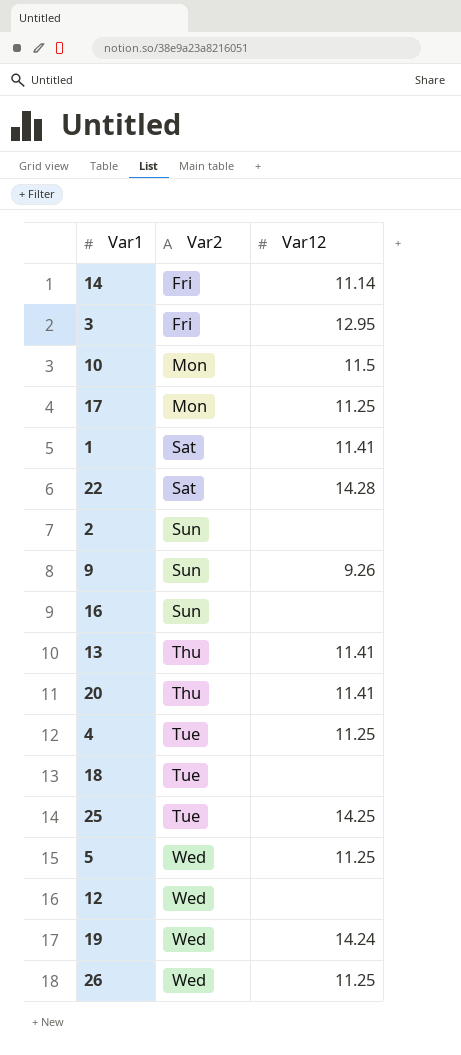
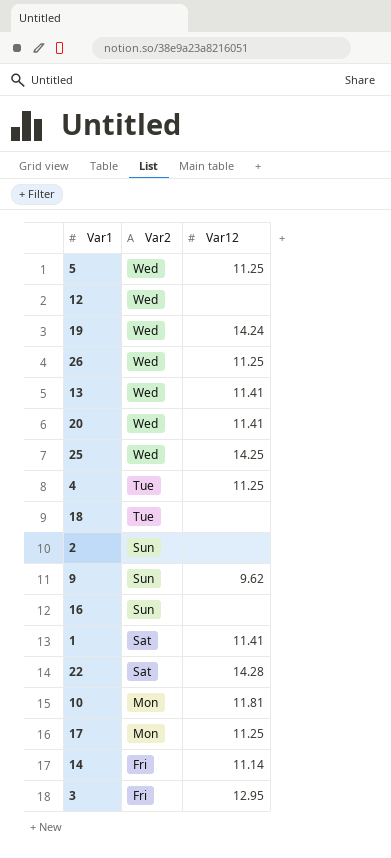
row order: Var2 ascending -> Var2 descending
13 | Var2: Thu -> Wed
20 | Var2: Thu -> Wed
25 | Var2: Tue -> Wed
9 | Var12: 9.26 -> 9.62
10 | Var12: 11.5 -> 11.81

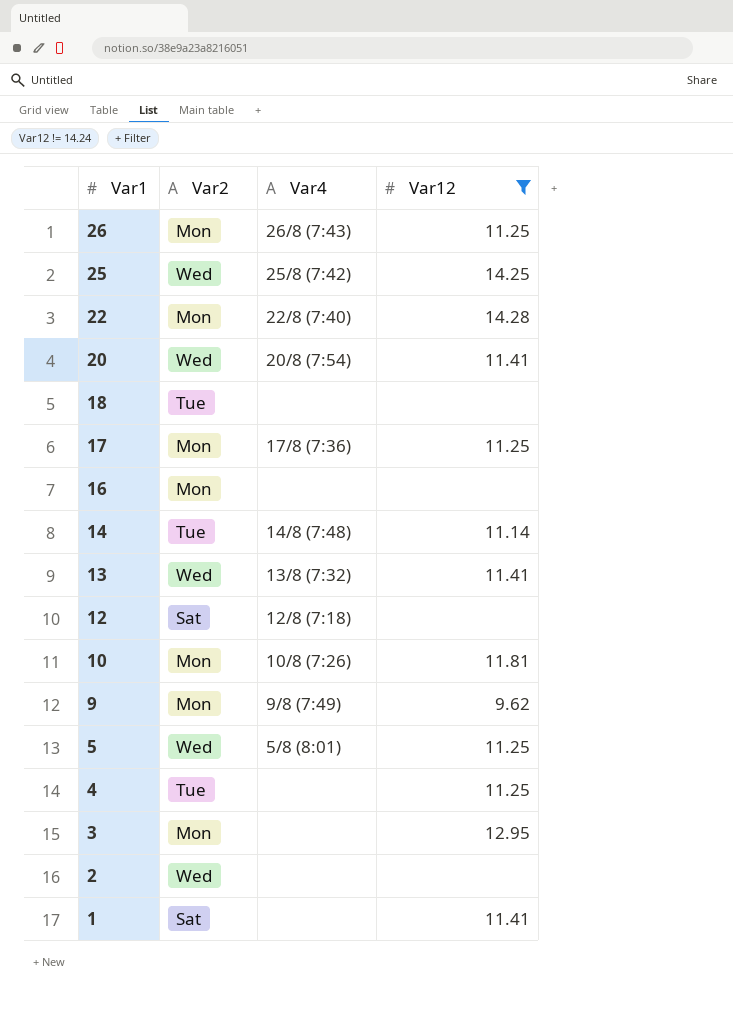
filter: none -> Var12 != 14.24
row order: Var2 descending -> Var1 descending
column Var4 | position: none -> 3
26 | Var2: Wed -> Mon
22 | Var2: Sat -> Mon
16 | Var2: Sun -> Mon
14 | Var2: Fri -> Tue
12 | Var2: Wed -> Sat
9 | Var2: Sun -> Mon
3 | Var2: Fri -> Mon
2 | Var2: Sun -> Wed

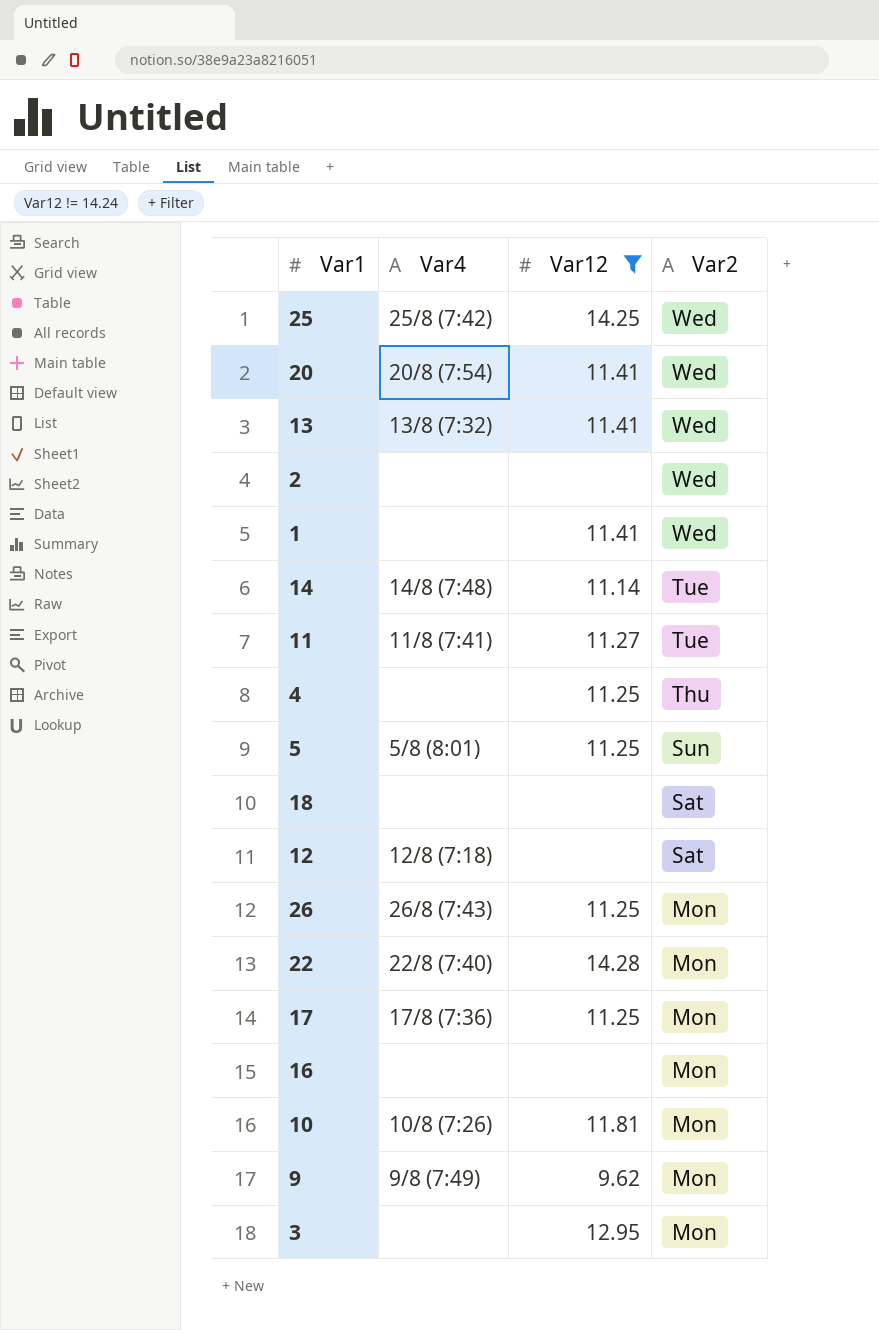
row order: Var1 descending -> Var2 descending
column Var2 | position: 2 -> 4
1 | Var2: Sat -> Wed
row 11: none -> 11/8 (7:41) | 11.27 | Tue
4 | Var2: Tue -> Thu
5 | Var2: Wed -> Sun
18 | Var2: Tue -> Sat

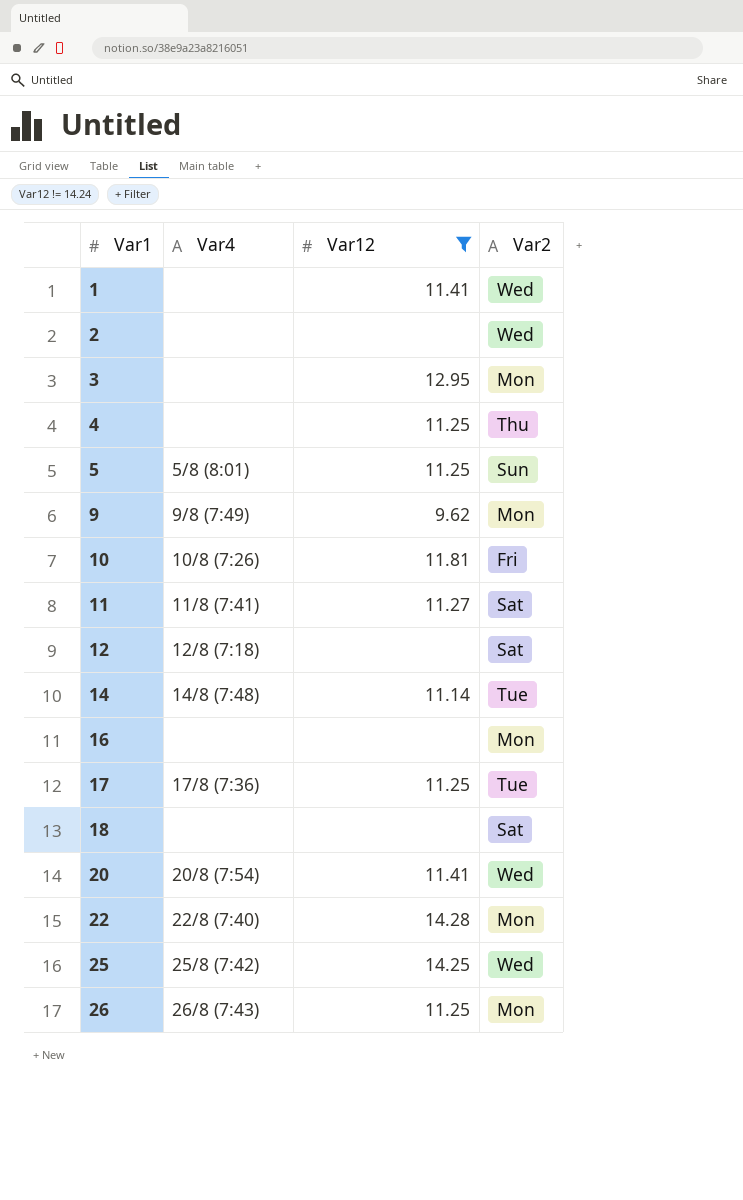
row order: Var2 descending -> Var1 ascending
row 13: 13/8 (7:32) | 11.41 | Wed -> none
10 | Var2: Mon -> Fri
11 | Var2: Tue -> Sat
17 | Var2: Mon -> Tue

